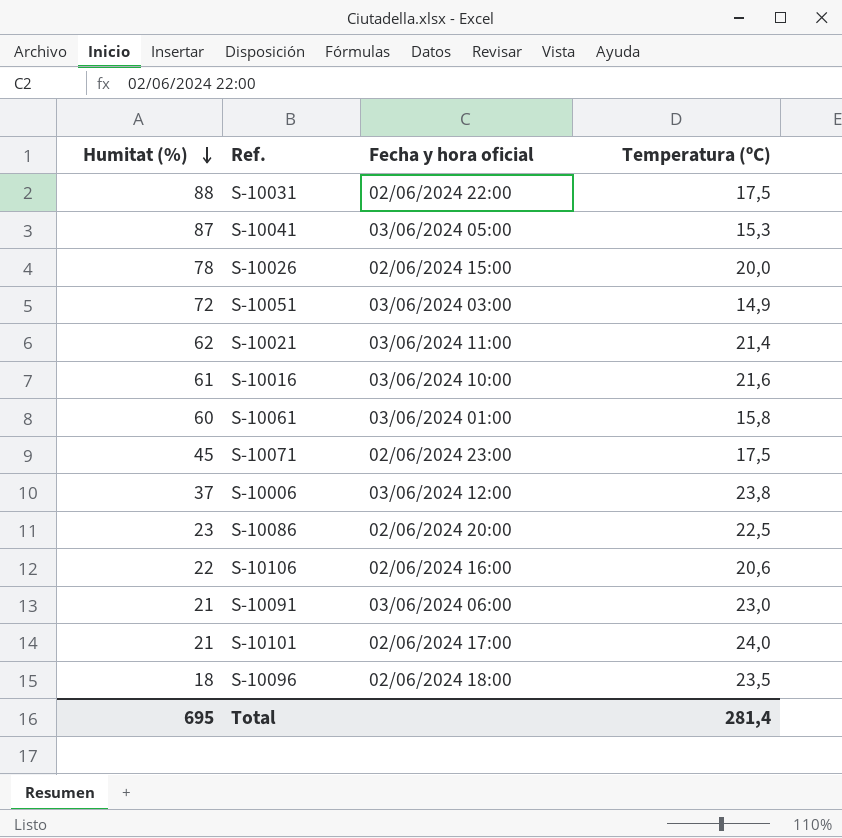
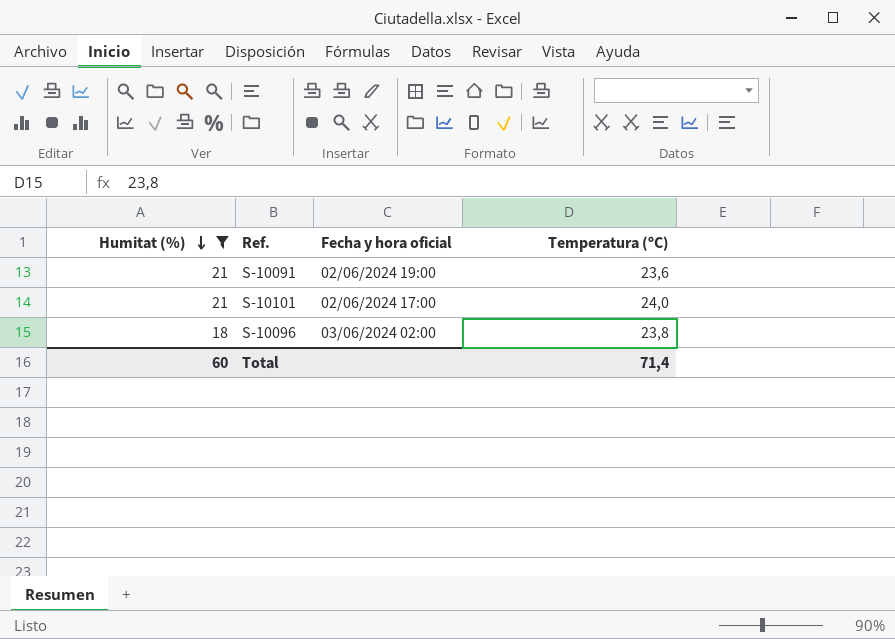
filter: none -> Humitat (%) <= 21
S-10091 | Fecha y hora oficial: 03/06/2024 06:00 -> 02/06/2024 19:00
S-10091 | Temperatura (ºC): 23,0 -> 23,6
S-10096 | Fecha y hora oficial: 02/06/2024 18:00 -> 03/06/2024 02:00
S-10096 | Temperatura (ºC): 23,5 -> 23,8
Total | Humitat (%): 695 -> 60
Total | Temperatura (ºC): 281,4 -> 71,4

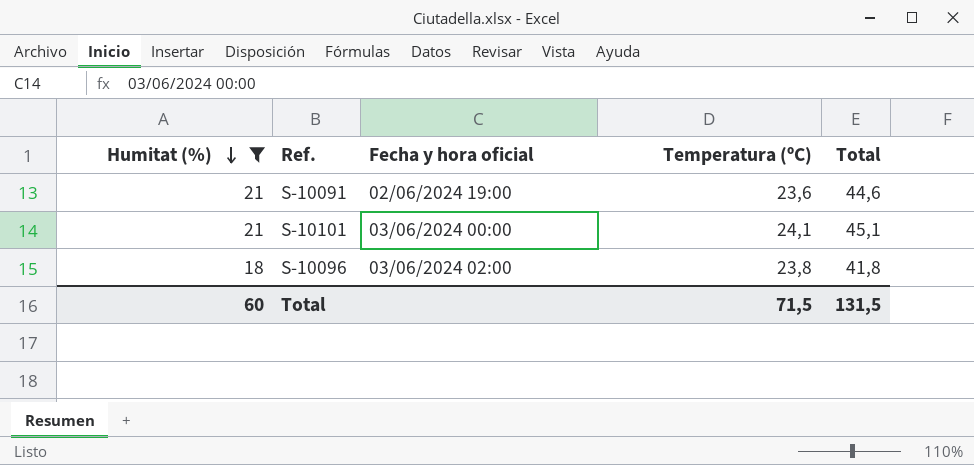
column Total | formula: none -> [Humitat (%)] + [Temperatura (ºC)]
S-10101 | Fecha y hora oficial: 02/06/2024 17:00 -> 03/06/2024 00:00
S-10101 | Temperatura (ºC): 24,0 -> 24,1
Total | Temperatura (ºC): 71,4 -> 71,5

